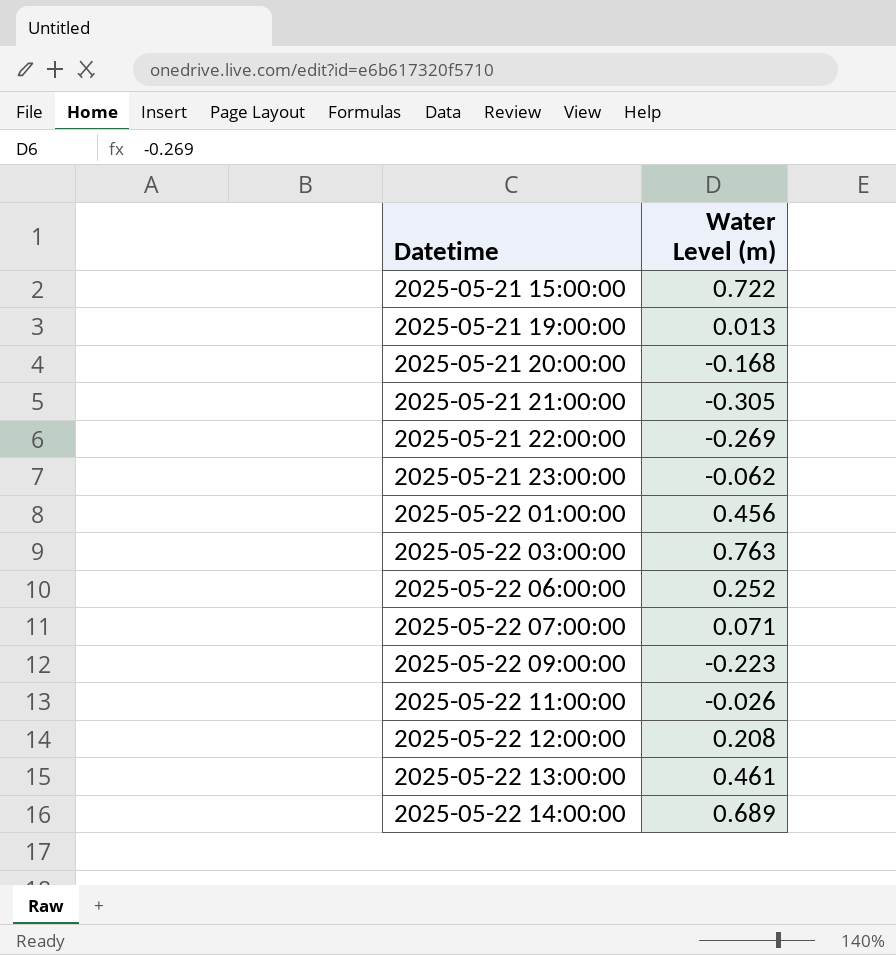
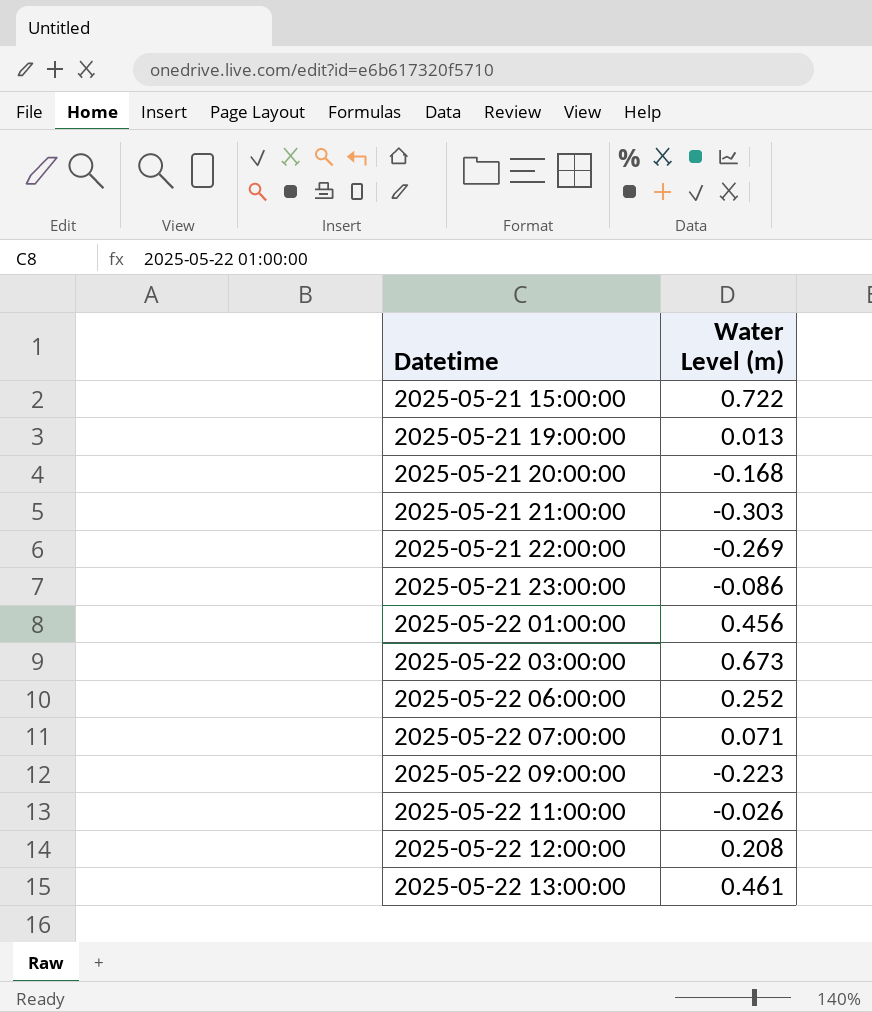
row 2025-05-22 14:00:00: 0.689 -> none
2025-05-21 21:00:00 | Water Level (m): -0.305 -> -0.303
2025-05-21 23:00:00 | Water Level (m): -0.062 -> -0.086
2025-05-22 03:00:00 | Water Level (m): 0.763 -> 0.673

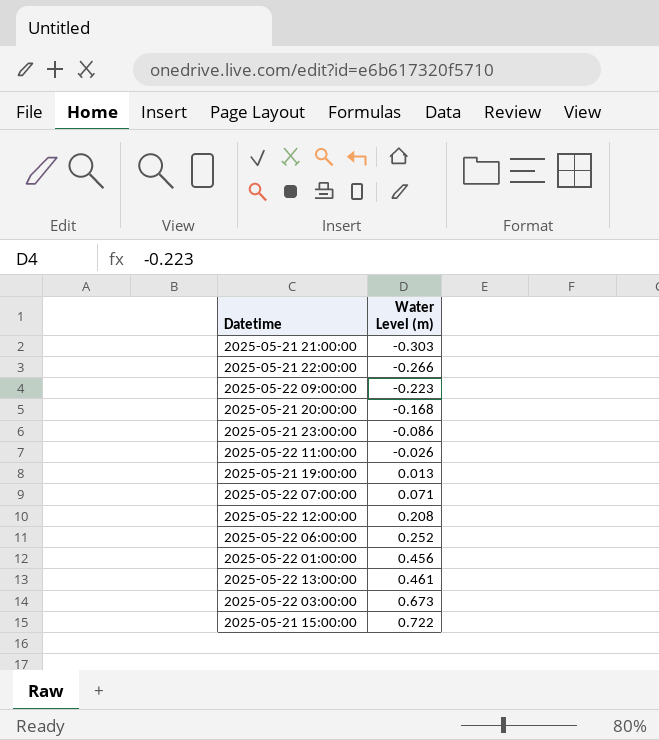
row order: Datetime ascending -> Water Level (m) ascending
2025-05-21 22:00:00 | Water Level (m): -0.269 -> -0.266

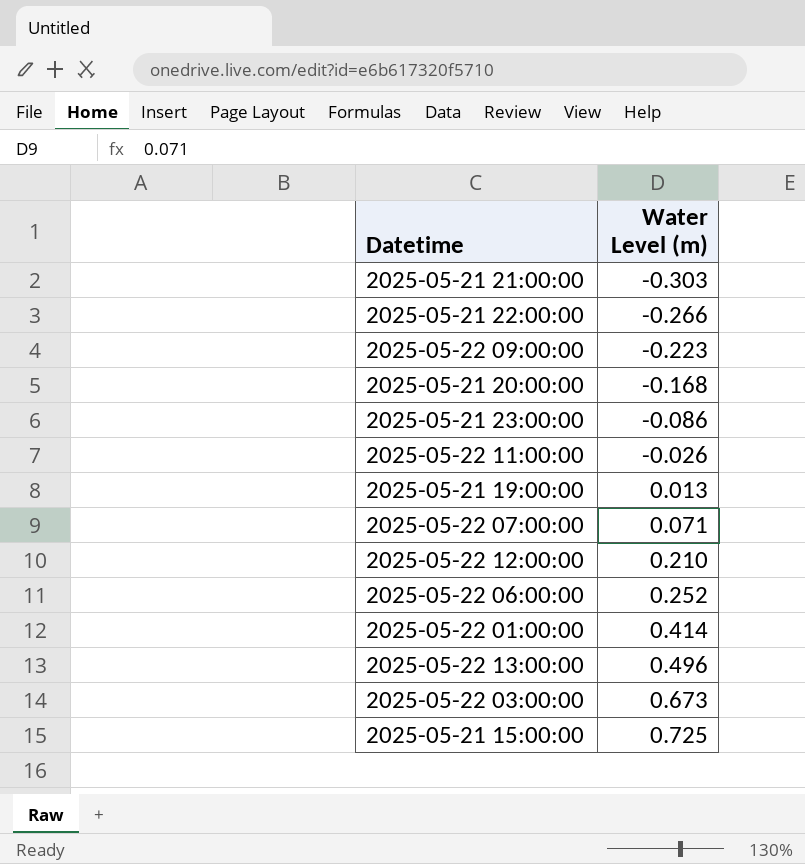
2025-05-22 12:00:00 | Water Level (m): 0.208 -> 0.210
2025-05-22 01:00:00 | Water Level (m): 0.456 -> 0.414
2025-05-22 13:00:00 | Water Level (m): 0.461 -> 0.496
2025-05-21 15:00:00 | Water Level (m): 0.722 -> 0.725

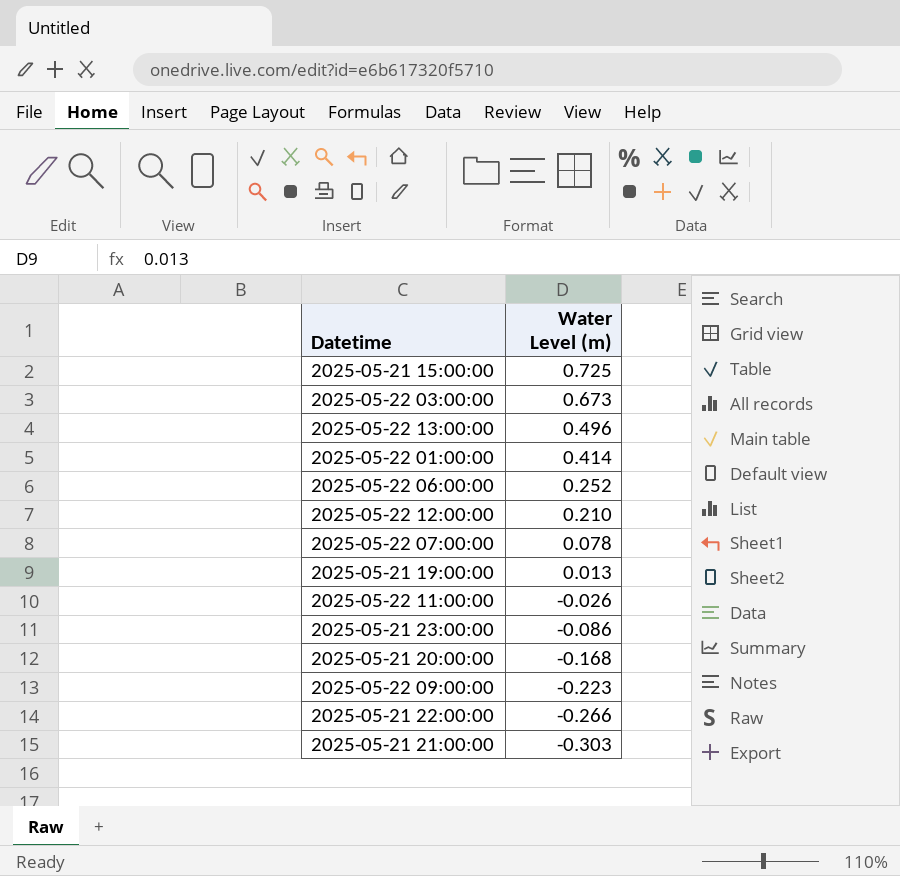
row order: Water Level (m) ascending -> Water Level (m) descending
2025-05-22 07:00:00 | Water Level (m): 0.071 -> 0.078

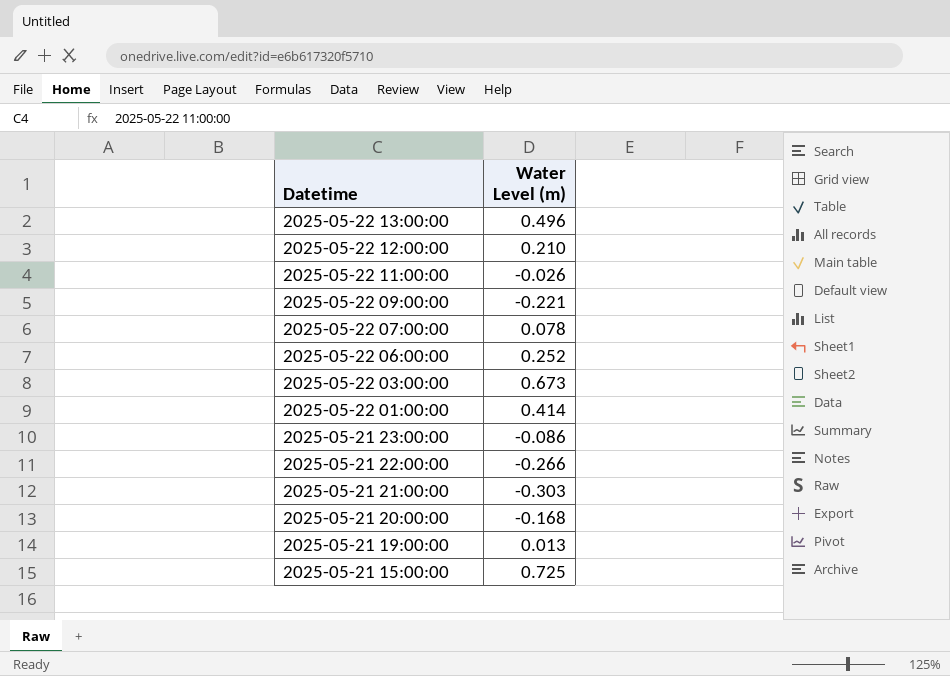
row order: Water Level (m) descending -> Datetime descending
2025-05-22 09:00:00 | Water Level (m): -0.223 -> -0.221

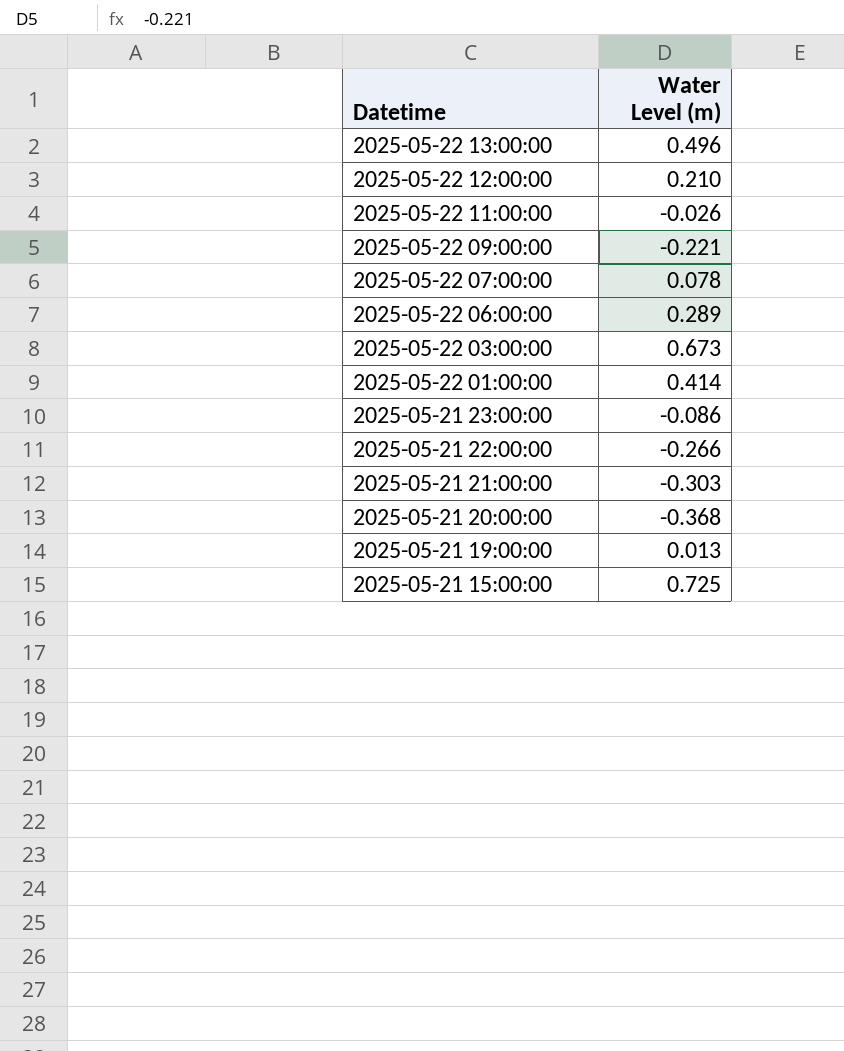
2025-05-22 06:00:00 | Water Level (m): 0.252 -> 0.289
2025-05-21 20:00:00 | Water Level (m): -0.168 -> -0.368

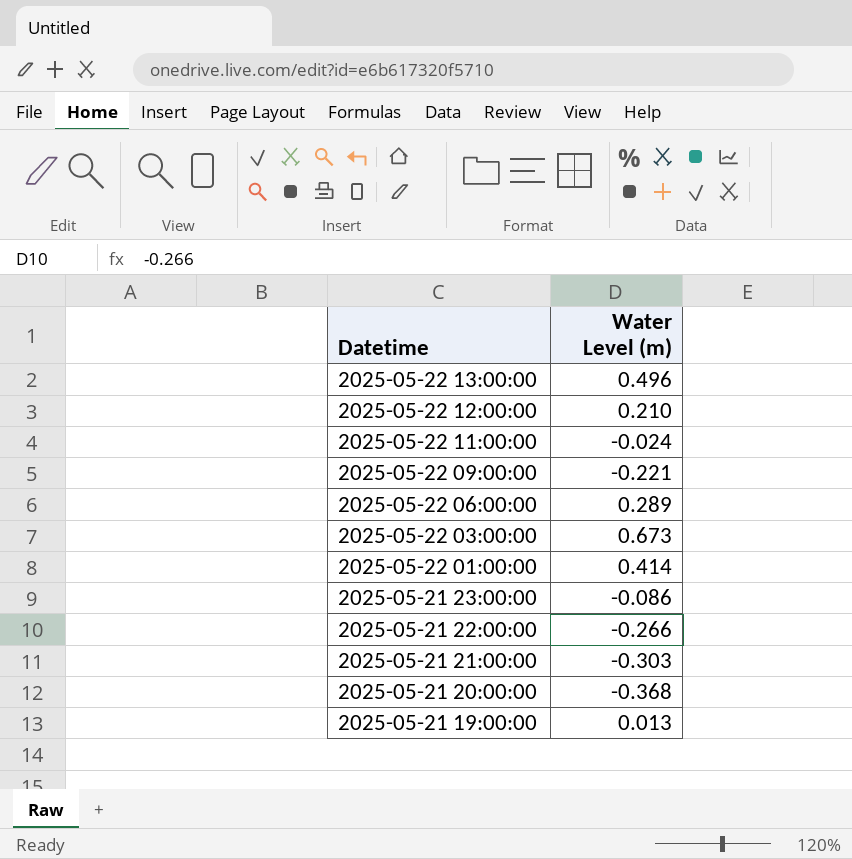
row 2025-05-22 07:00:00: 0.078 -> none
row 2025-05-21 15:00:00: 0.725 -> none
2025-05-22 11:00:00 | Water Level (m): -0.026 -> -0.024

